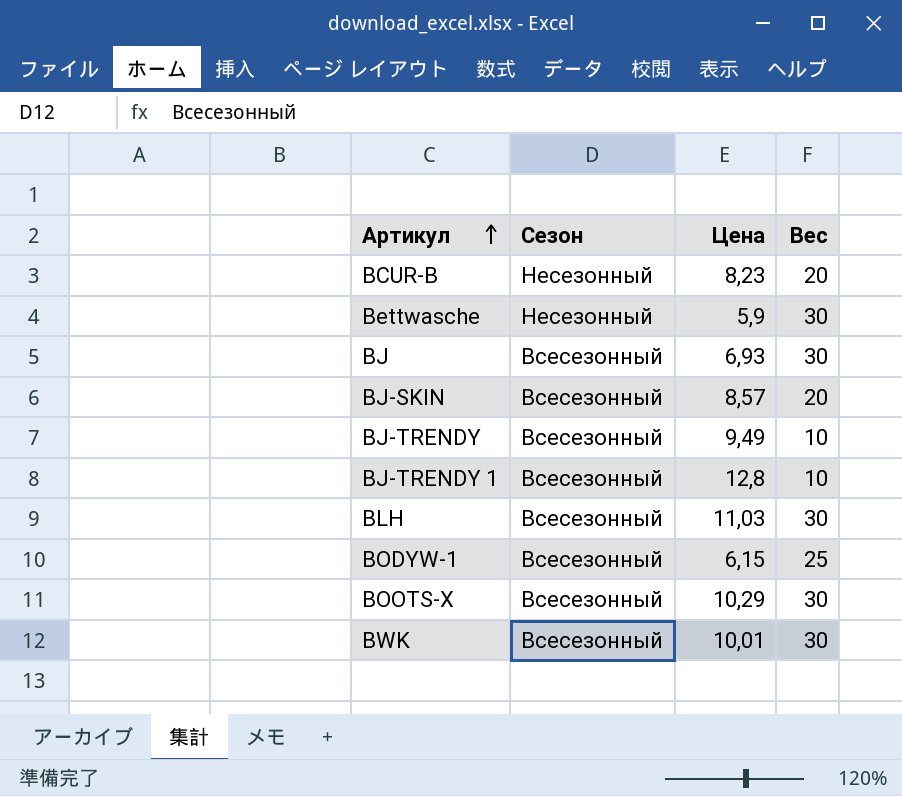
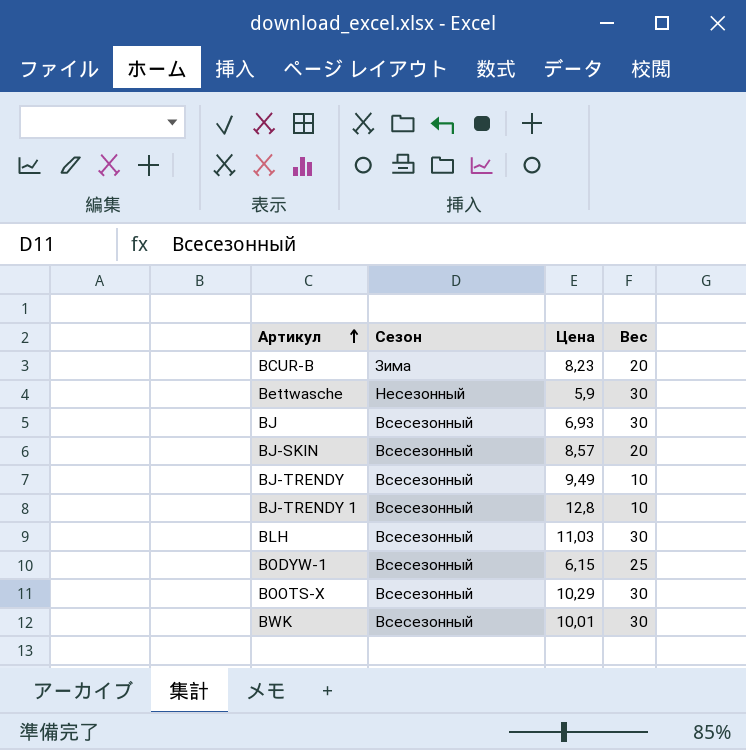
BCUR-B | Сезон: Несезонный -> Зима

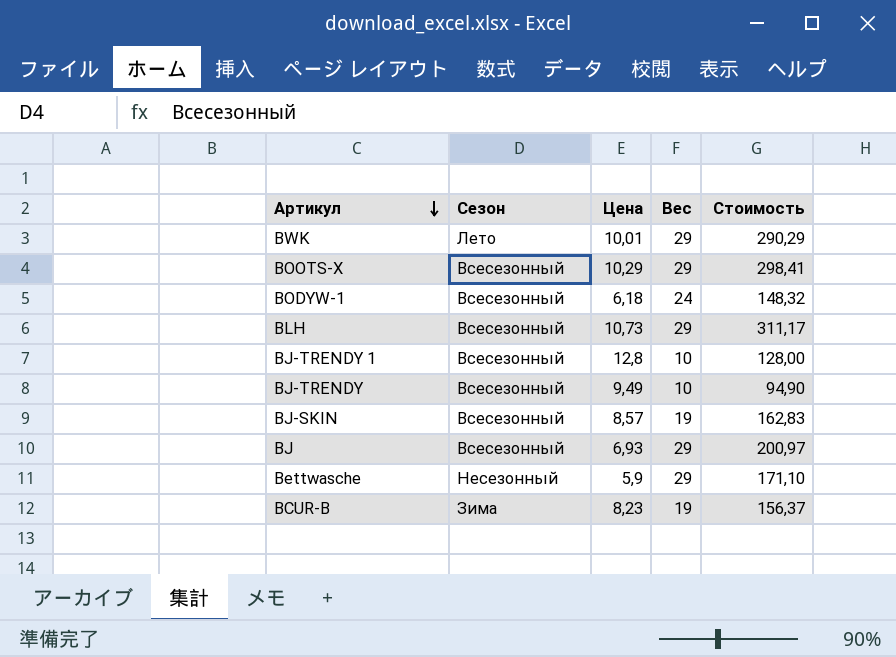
row order: Артикул ascending -> Артикул descending
column Стоимость | formula: none -> [Цена] * [Вес]
BWK | Сезон: Всесезонный -> Лето
BWK | Вес: 30 -> 29
BOOTS-X | Вес: 30 -> 29
BODYW-1 | Цена: 6,15 -> 6,18
BODYW-1 | Вес: 25 -> 24
BLH | Цена: 11,03 -> 10,73
BLH | Вес: 30 -> 29
BJ-SKIN | Вес: 20 -> 19
BJ | Вес: 30 -> 29
Bettwasche | Вес: 30 -> 29
BCUR-B | Вес: 20 -> 19

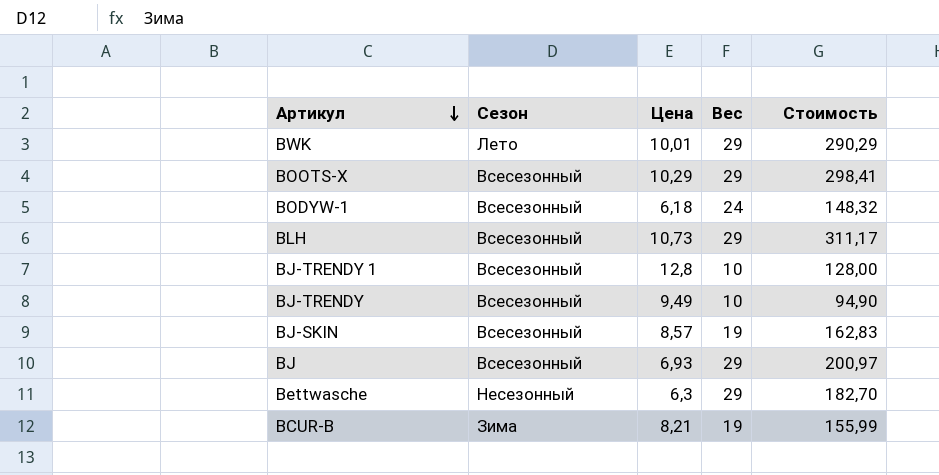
Bettwasche | Цена: 5,9 -> 6,3
Bettwasche | Стоимость: 171,10 -> 182,70
BCUR-B | Цена: 8,23 -> 8,21
BCUR-B | Стоимость: 156,37 -> 155,99

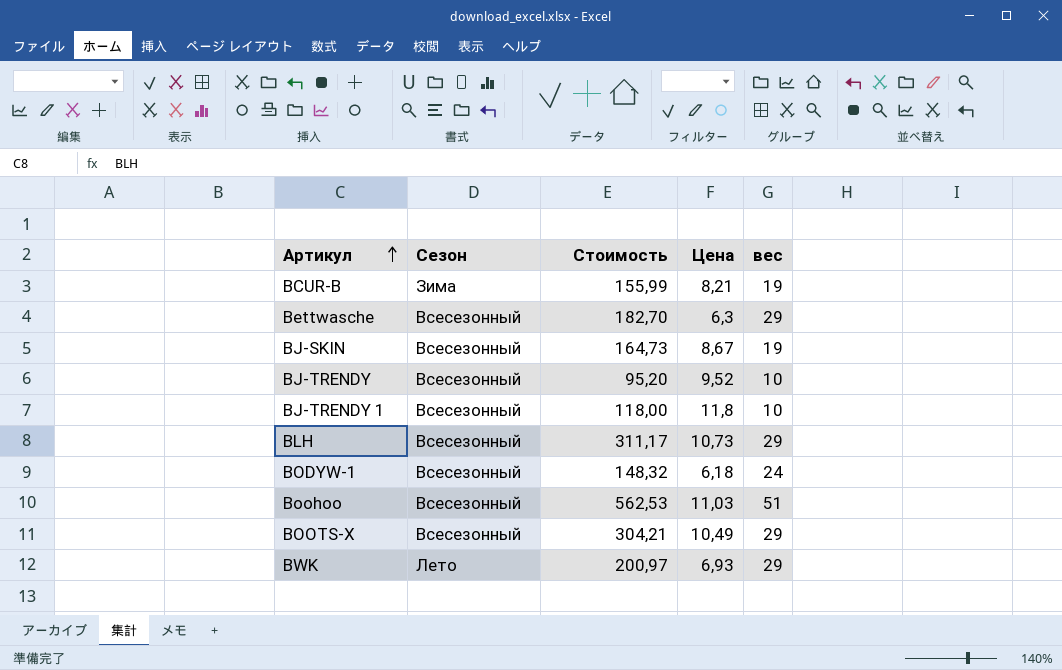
row order: Артикул descending -> Артикул ascending
column Стоимость | position: 5 -> 3
column name: Вес -> вес
row BJ: Всесезонный | 6,93 | 29 | 200,97 -> none
Bettwasche | Сезон: Несезонный -> Всесезонный
BJ-SKIN | Стоимость: 162,83 -> 164,73
BJ-SKIN | Цена: 8,57 -> 8,67
BJ-TRENDY | Стоимость: 94,90 -> 95,20
BJ-TRENDY | Цена: 9,49 -> 9,52
BJ-TRENDY 1 | Стоимость: 128,00 -> 118,00
BJ-TRENDY 1 | Цена: 12,8 -> 11,8
row Boohoo: none -> Всесезонный | 562,53 | 11,03 | 51
BOOTS-X | Стоимость: 298,41 -> 304,21
BOOTS-X | Цена: 10,29 -> 10,49
BWK | Стоимость: 290,29 -> 200,97
BWK | Цена: 10,01 -> 6,93

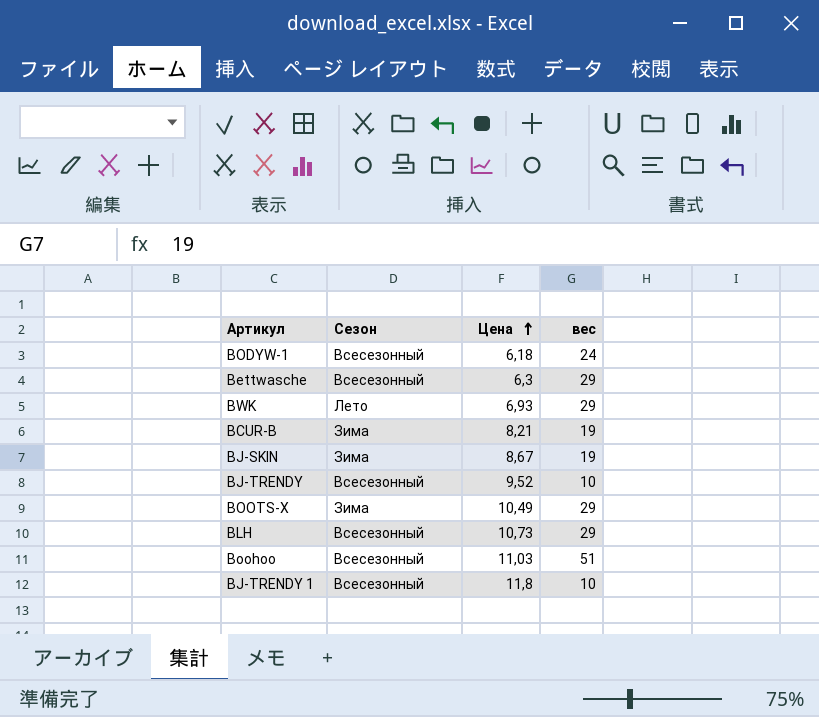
row order: Артикул ascending -> Цена ascending
column Стоимость | formula: [Цена] * [вес] -> none
BJ-SKIN | Сезон: Всесезонный -> Зима
BOOTS-X | Сезон: Всесезонный -> Зима

